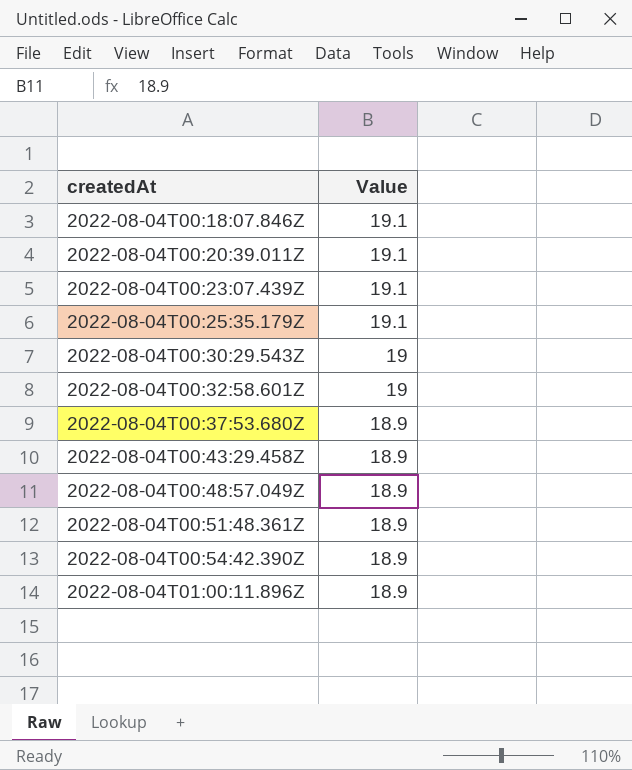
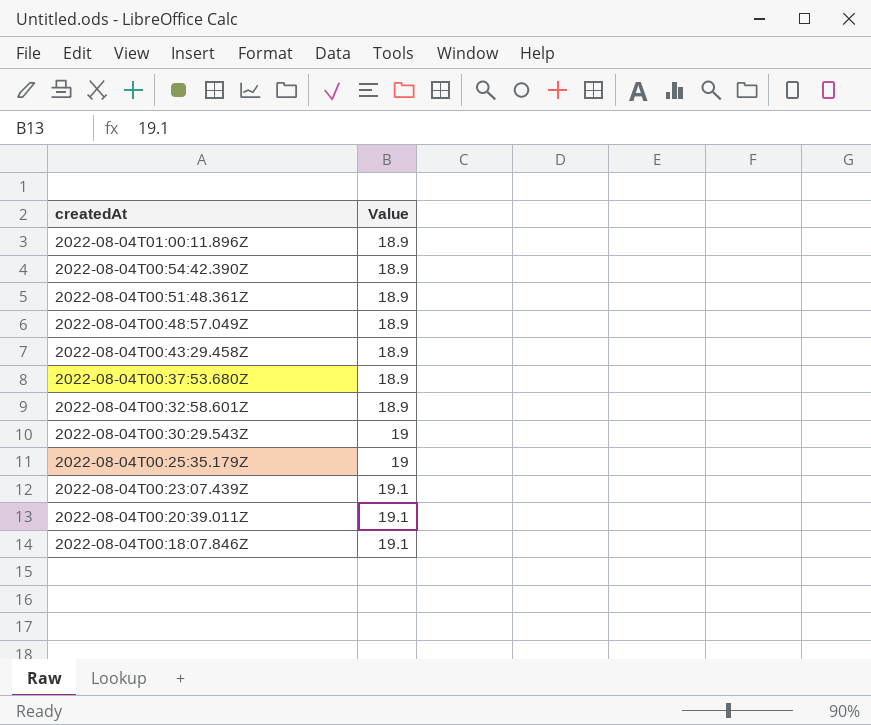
row order: createdAt ascending -> createdAt descending
2022-08-04T00:32:58.601Z | Value: 19 -> 18.9
2022-08-04T00:25:35.179Z | Value: 19.1 -> 19

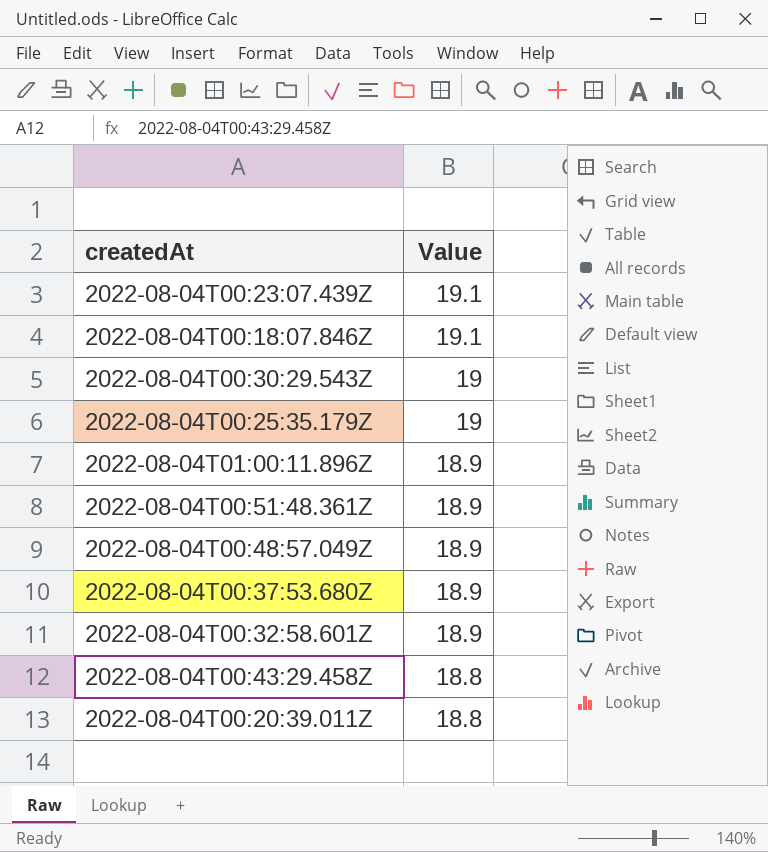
row order: createdAt descending -> Value descending
row 2022-08-04T00:54:42.390Z: 18.9 -> none
2022-08-04T00:43:29.458Z | Value: 18.9 -> 18.8
2022-08-04T00:20:39.011Z | Value: 19.1 -> 18.8

